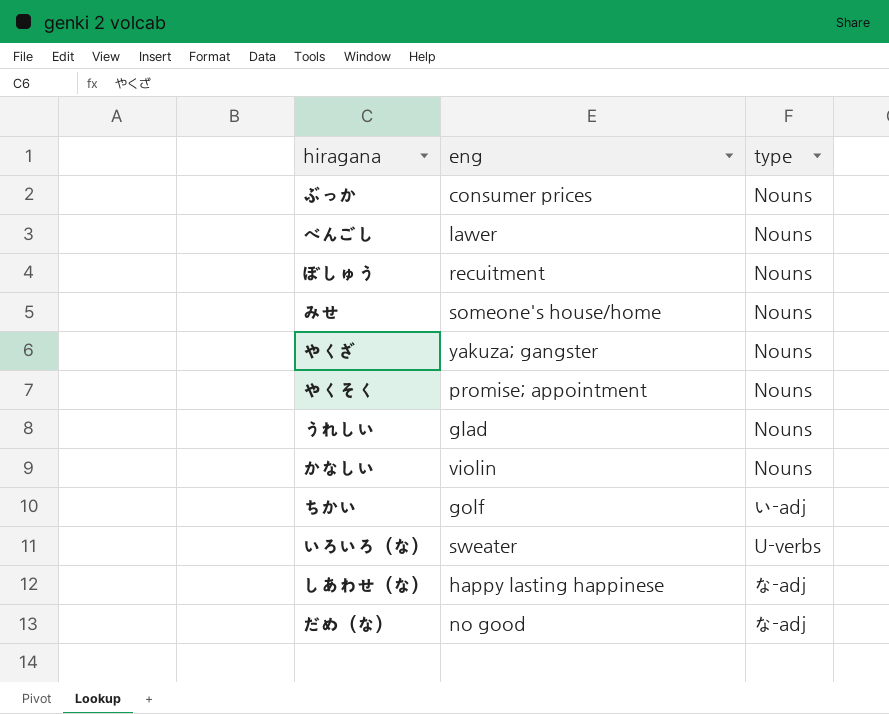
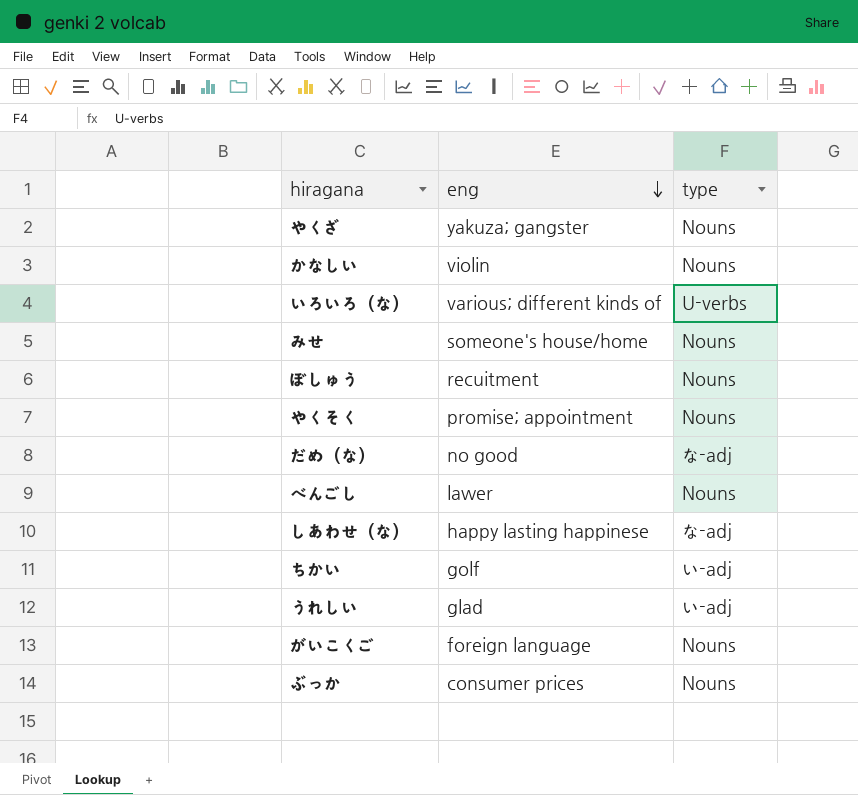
row order: none -> eng descending
いろいろ（な） | eng: sweater -> various; different kinds of
うれしい | type: Nouns -> い-adj
row がいこくご: none -> foreign language | Nouns

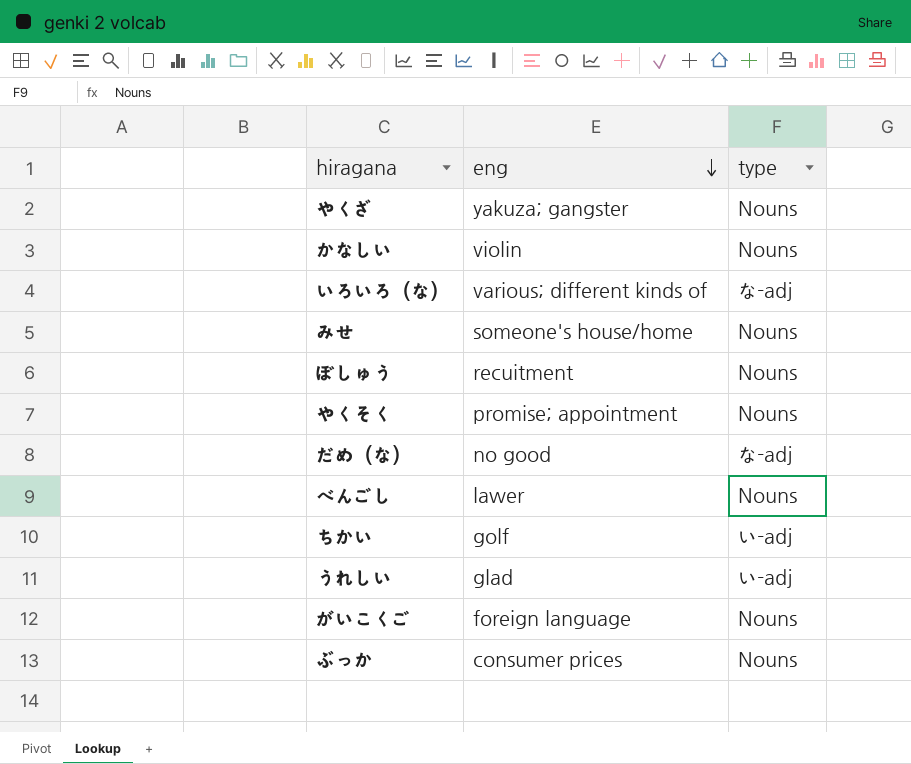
row しあわせ（な）: happy lasting happinese | な-adj -> none
いろいろ（な） | type: U-verbs -> な-adj

